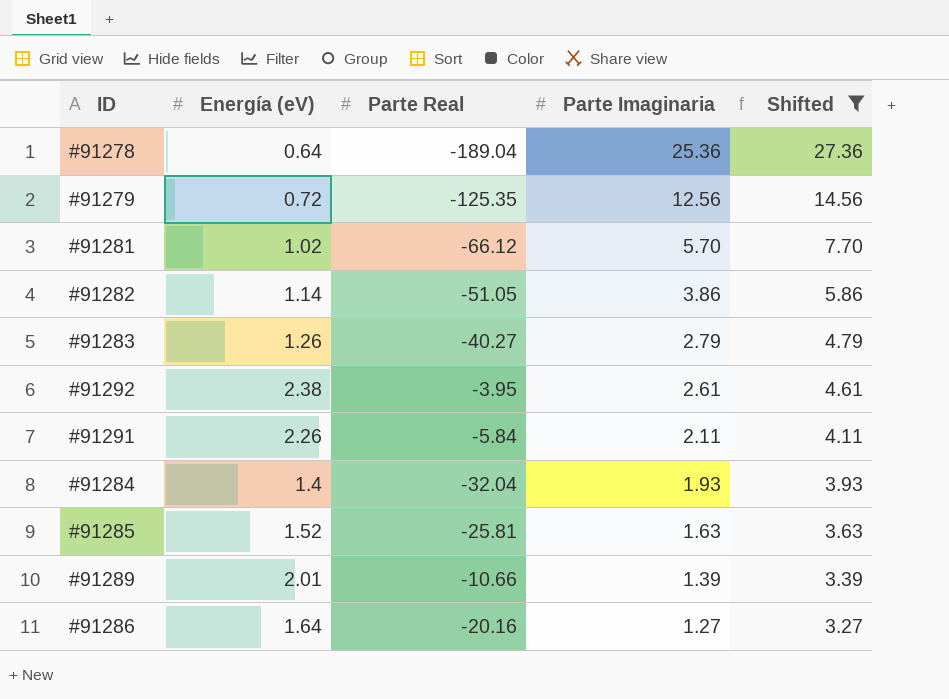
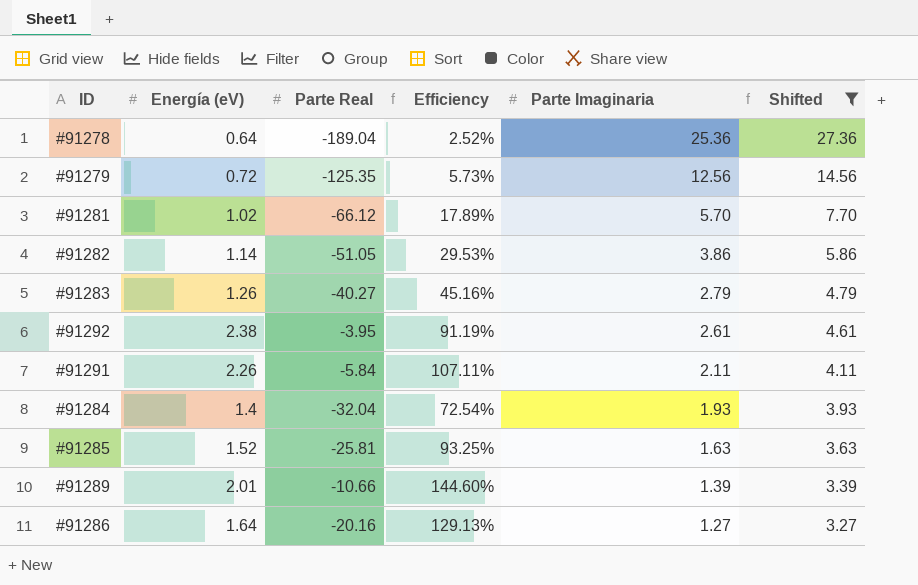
column Efficiency | formula: none -> [Energía (eV)] / [Parte Imaginaria]

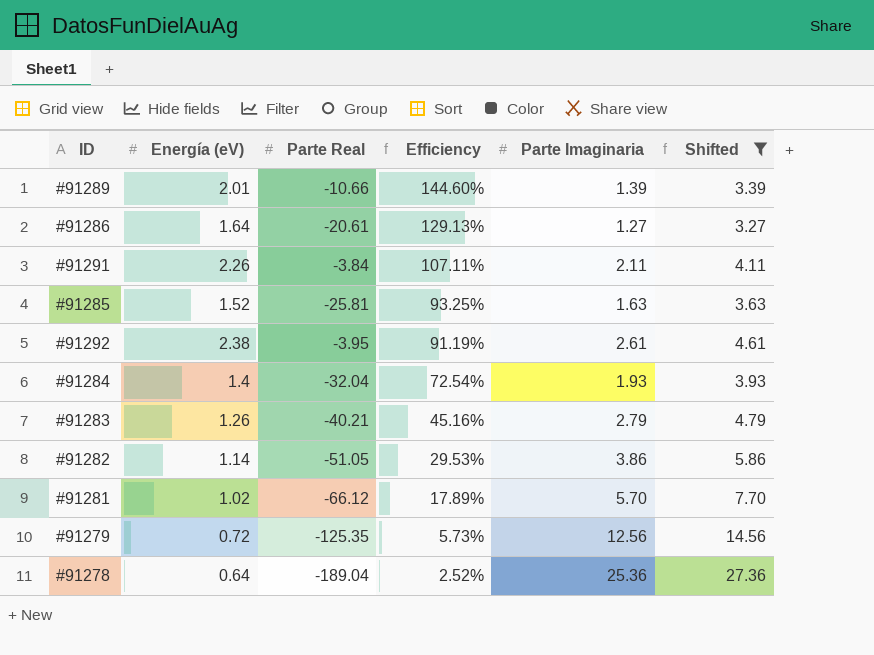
row order: Parte Imaginaria descending -> Efficiency descending
#91286 | Parte Real: -20.16 -> -20.61
#91291 | Parte Real: -5.84 -> -3.84
#91283 | Parte Real: -40.27 -> -40.21

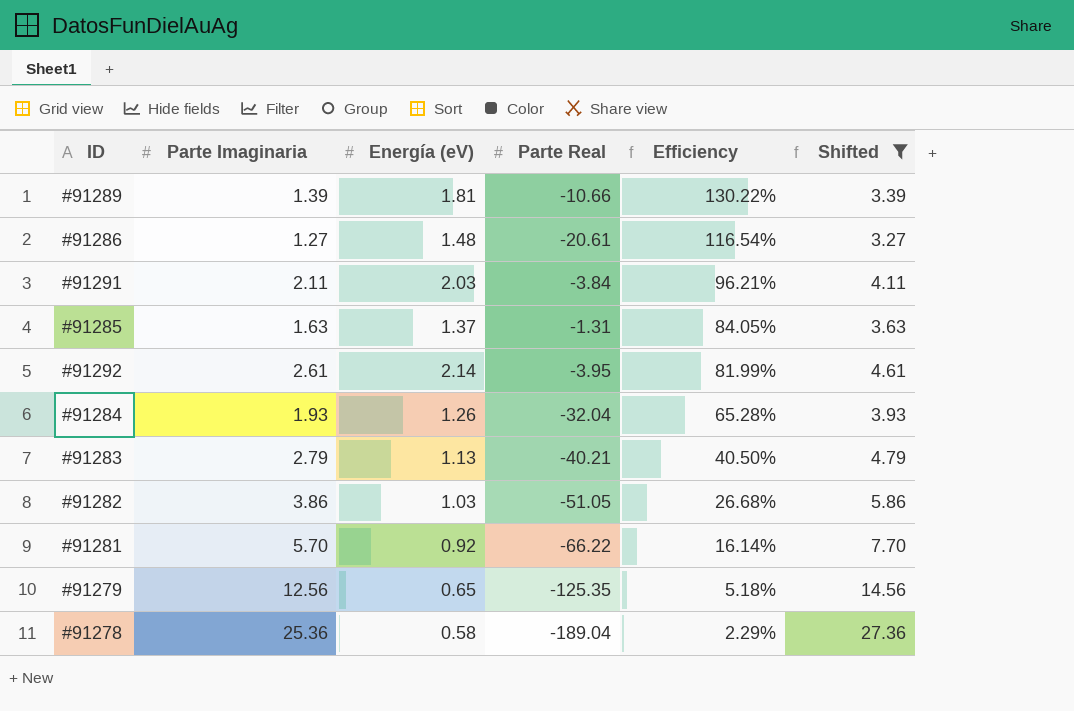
column Parte Imaginaria | position: 5 -> 2
#91289 | Energía (eV): 2.01 -> 1.81
#91289 | Efficiency: 144.60% -> 130.22%
#91286 | Energía (eV): 1.64 -> 1.48
#91286 | Efficiency: 129.13% -> 116.54%
#91291 | Energía (eV): 2.26 -> 2.03
#91291 | Efficiency: 107.11% -> 96.21%
#91285 | Energía (eV): 1.52 -> 1.37
#91285 | Parte Real: -25.81 -> -1.31
#91285 | Efficiency: 93.25% -> 84.05%
#91292 | Energía (eV): 2.38 -> 2.14
#91292 | Efficiency: 91.19% -> 81.99%
#91284 | Energía (eV): 1.4 -> 1.26
#91284 | Efficiency: 72.54% -> 65.28%
#91283 | Energía (eV): 1.26 -> 1.13
#91283 | Efficiency: 45.16% -> 40.50%
#91282 | Energía (eV): 1.14 -> 1.03
#91282 | Efficiency: 29.53% -> 26.68%
#91281 | Energía (eV): 1.02 -> 0.92
#91281 | Parte Real: -66.12 -> -66.22
#91281 | Efficiency: 17.89% -> 16.14%
#91279 | Energía (eV): 0.72 -> 0.65
#91279 | Efficiency: 5.73% -> 5.18%
#91278 | Energía (eV): 0.64 -> 0.58
#91278 | Efficiency: 2.52% -> 2.29%

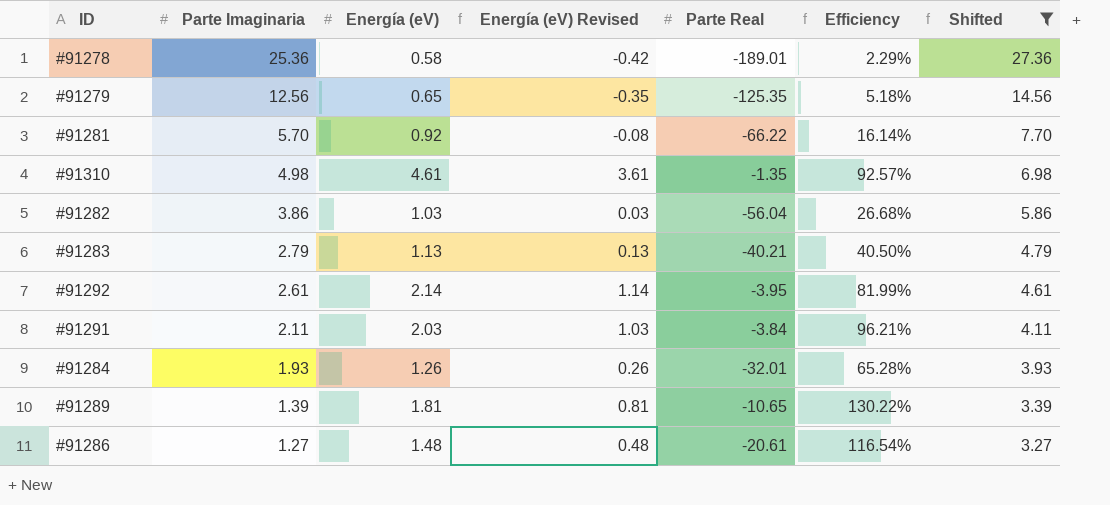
row order: Efficiency descending -> Parte Imaginaria descending
column Energía (eV) Revised | formula: none -> [Energía (eV)] - 1
row #91285: 1.63 | 1.37 | -1.31 | 84.05% | 3.63 -> none
#91278 | Parte Real: -189.04 -> -189.01
row #91310: none -> 4.98 | 4.61 | 3.61 | -1.35 | 92.57% | 6.98
#91282 | Parte Real: -51.05 -> -56.04
#91284 | Parte Real: -32.04 -> -32.01
#91289 | Parte Real: -10.66 -> -10.65

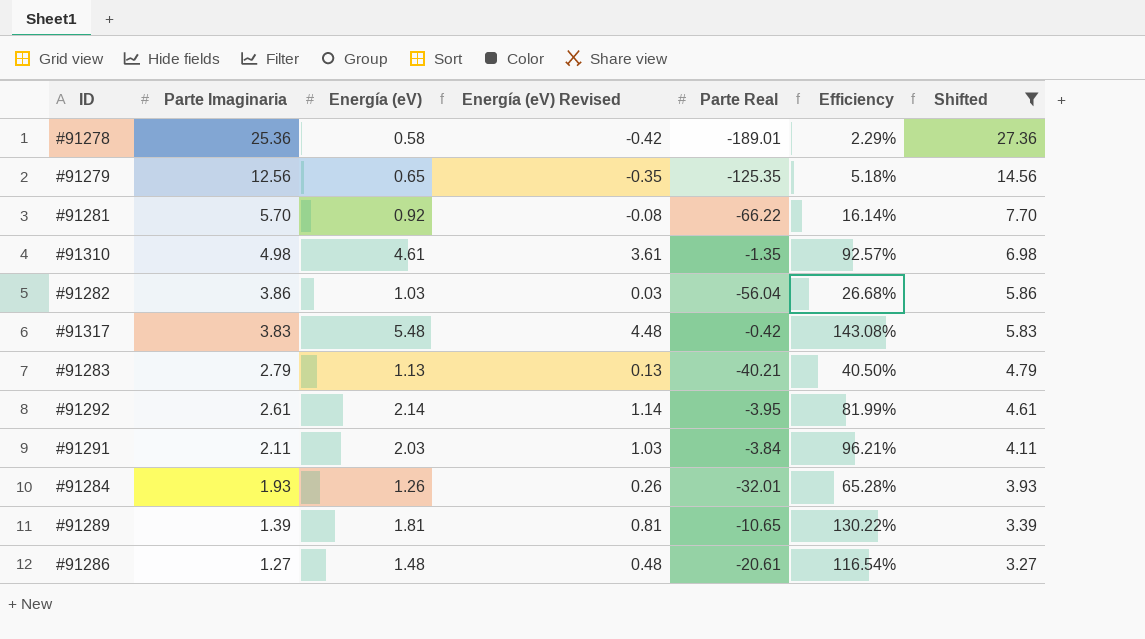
row #91317: none -> 3.83 | 5.48 | 4.48 | -0.42 | 143.08% | 5.83

